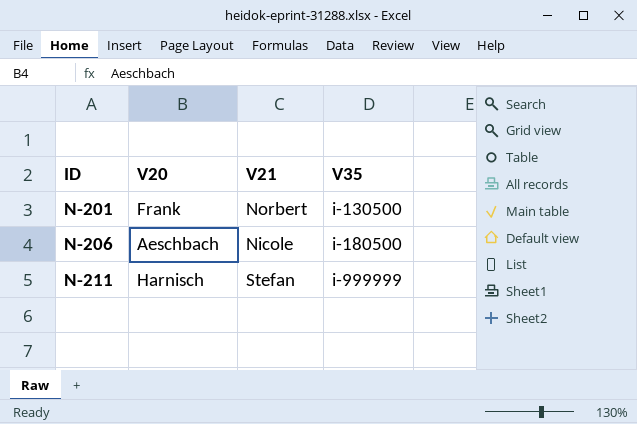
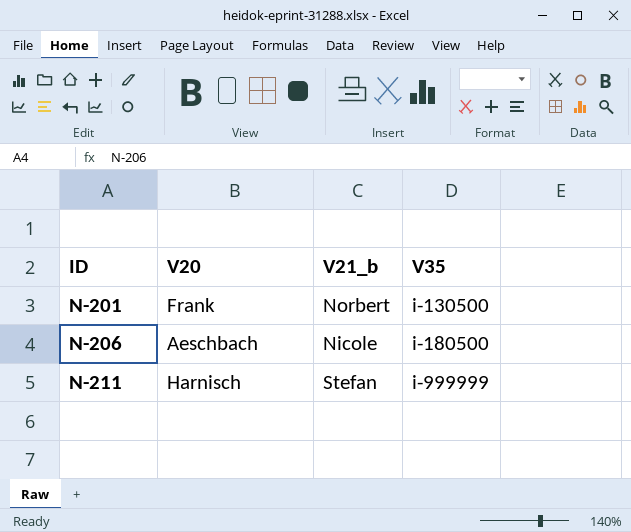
column name: V21 -> V21_b

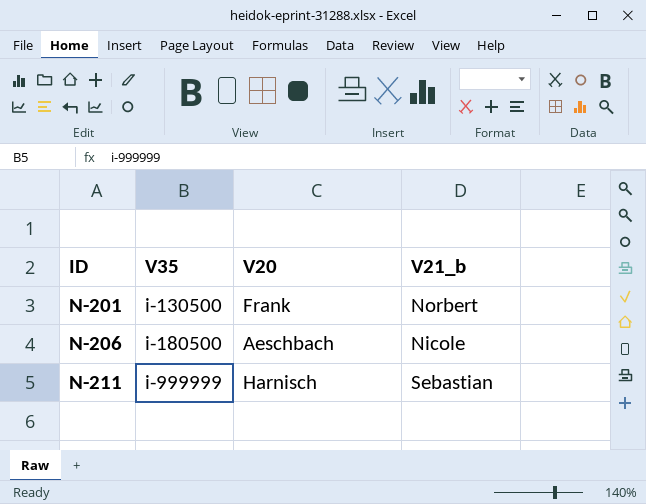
column V35 | position: 4 -> 2
N-211 | V21_b: Stefan -> Sebastian

